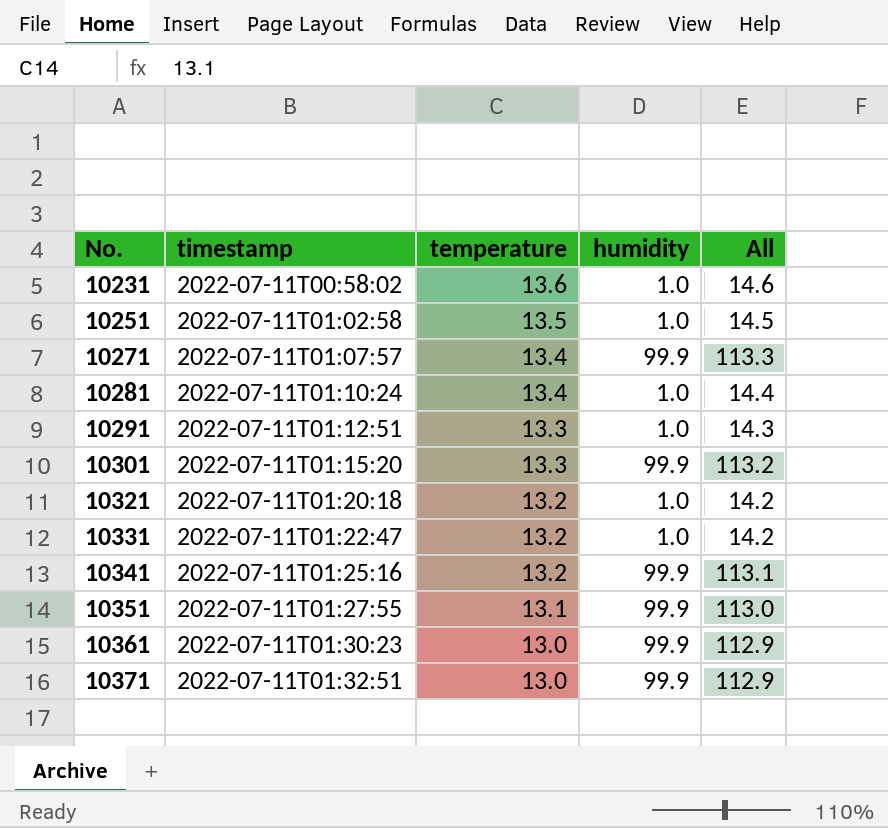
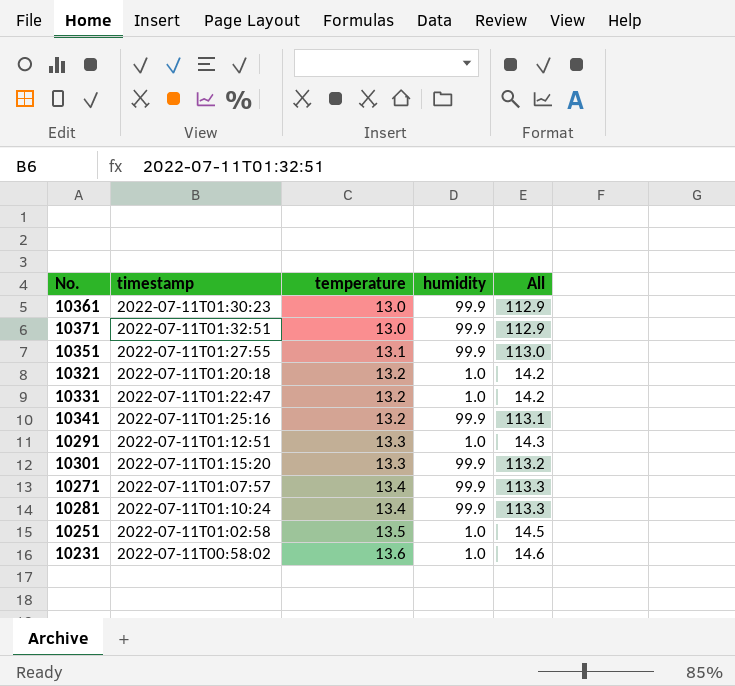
row order: No. ascending -> temperature ascending
10281 | humidity: 1.0 -> 99.9
10281 | All: 14.4 -> 113.3

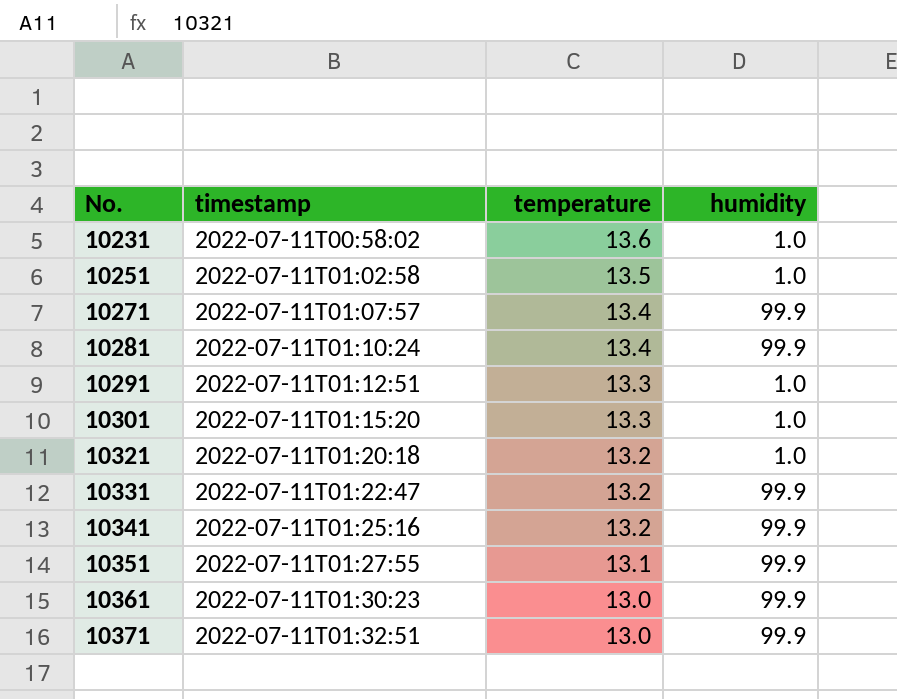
row order: temperature ascending -> No. ascending
column All | formula: [temperature] + [humidity] -> none
10301 | humidity: 99.9 -> 1.0
10331 | humidity: 1.0 -> 99.9

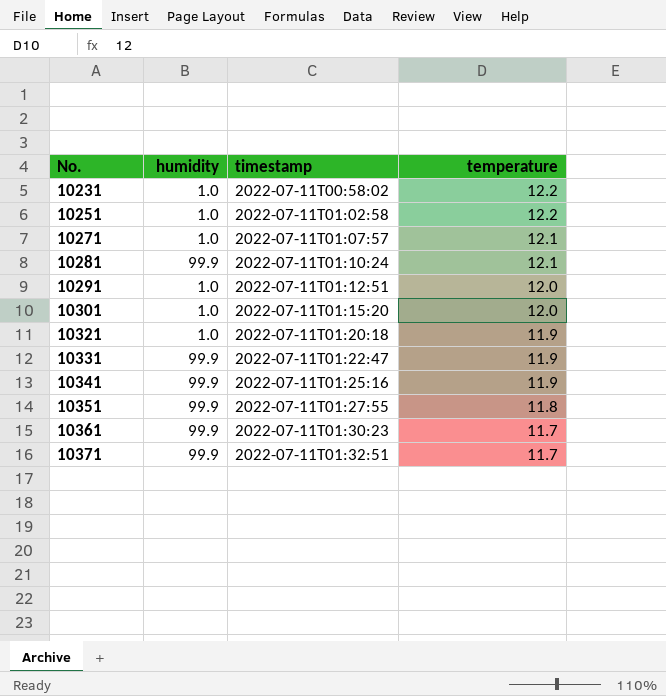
column humidity | position: 4 -> 2
10231 | temperature: 13.6 -> 12.2
10251 | temperature: 13.5 -> 12.2
10271 | humidity: 99.9 -> 1.0
10271 | temperature: 13.4 -> 12.1
10281 | temperature: 13.4 -> 12.1
10291 | temperature: 13.3 -> 12.0
10301 | temperature: 13.3 -> 12.0
10321 | temperature: 13.2 -> 11.9
10331 | temperature: 13.2 -> 11.9
10341 | temperature: 13.2 -> 11.9
10351 | temperature: 13.1 -> 11.8
10361 | temperature: 13.0 -> 11.7
10371 | temperature: 13.0 -> 11.7

